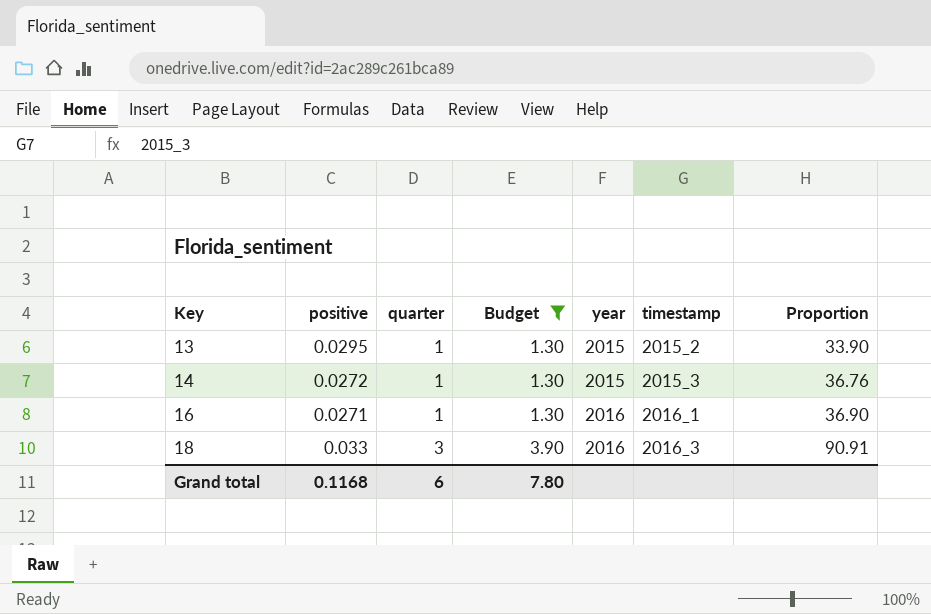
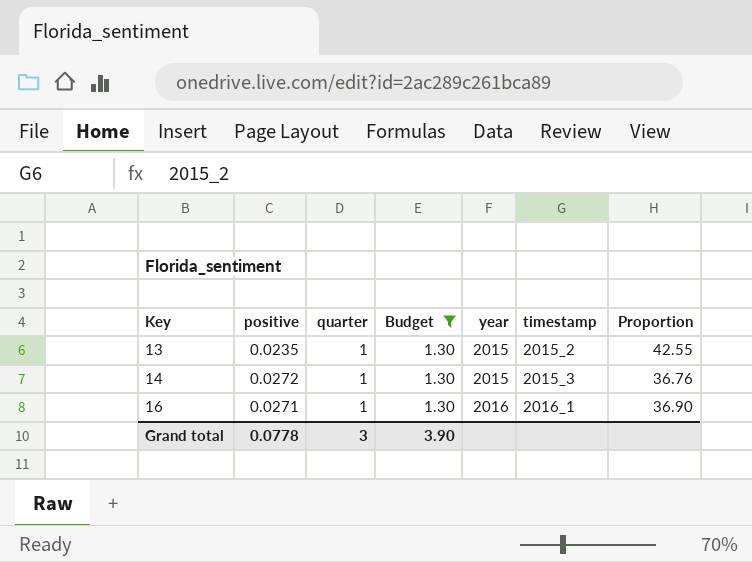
row 18: 0.033 | 3 | 3.90 | 2016 | 2016_3 | 90.91 -> none
13 | positive: 0.0295 -> 0.0235
13 | Proportion: 33.90 -> 42.55
Grand total | positive: 0.1168 -> 0.0778
Grand total | quarter: 6 -> 3
Grand total | Budget: 7.80 -> 3.90

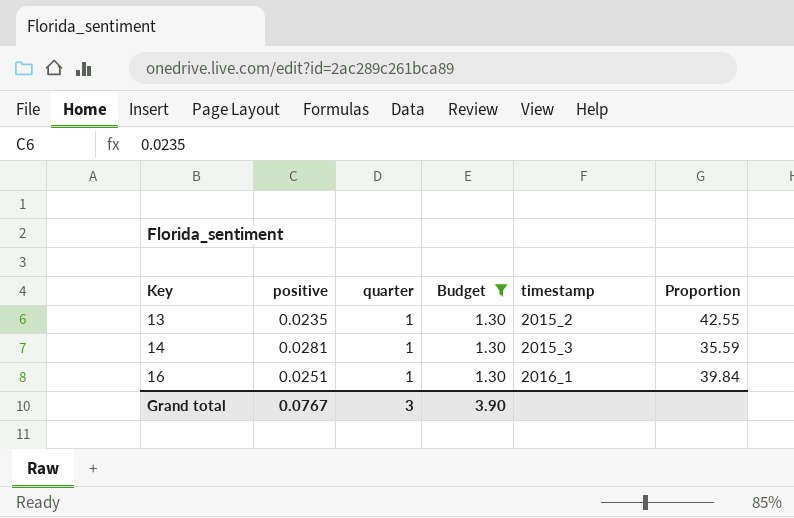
column year | position: 5 -> none
14 | positive: 0.0272 -> 0.0281
14 | Proportion: 36.76 -> 35.59
16 | positive: 0.0271 -> 0.0251
16 | Proportion: 36.90 -> 39.84
Grand total | positive: 0.0778 -> 0.0767

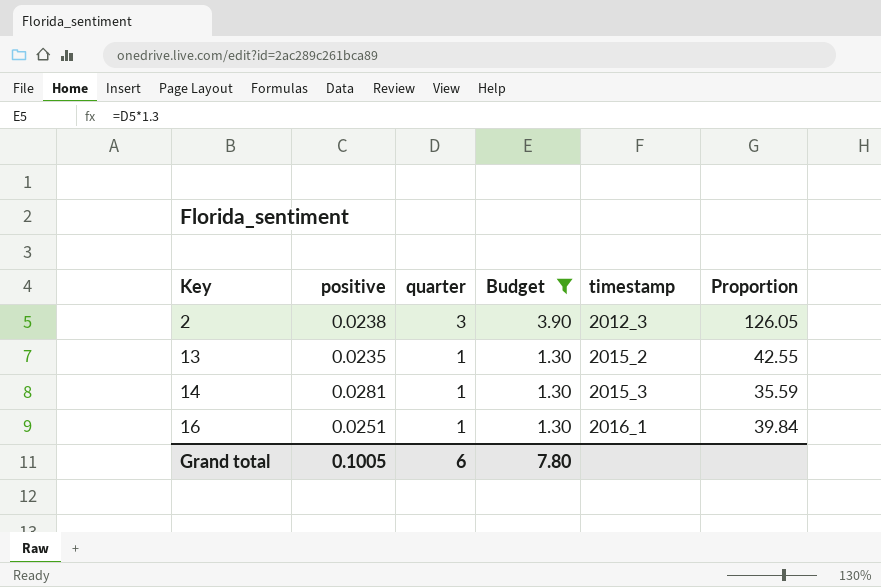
row 2: none -> 0.0238 | 3 | 3.90 | 2012_3 | 126.05
Grand total | positive: 0.0767 -> 0.1005
Grand total | quarter: 3 -> 6
Grand total | Budget: 3.90 -> 7.80

